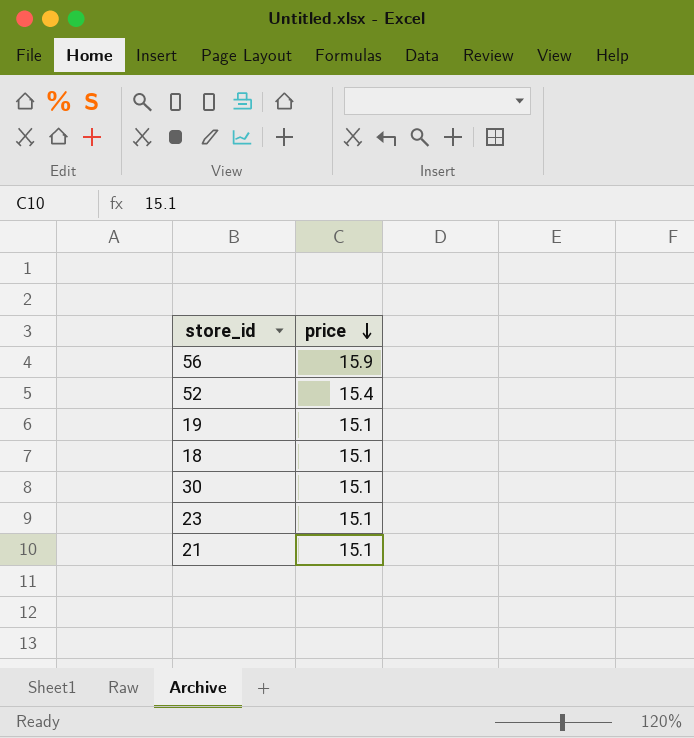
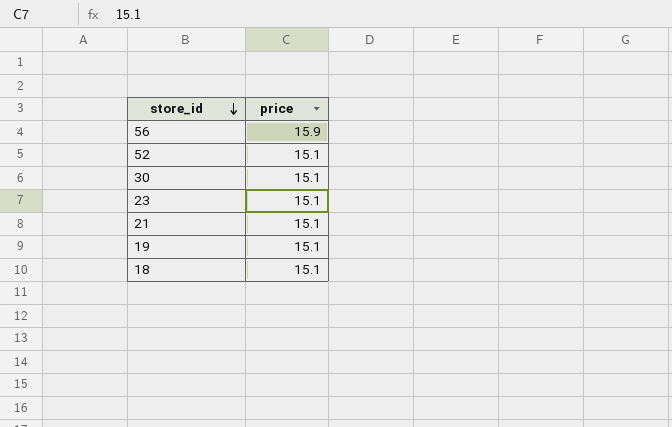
row order: price descending -> store_id descending
52 | price: 15.4 -> 15.1

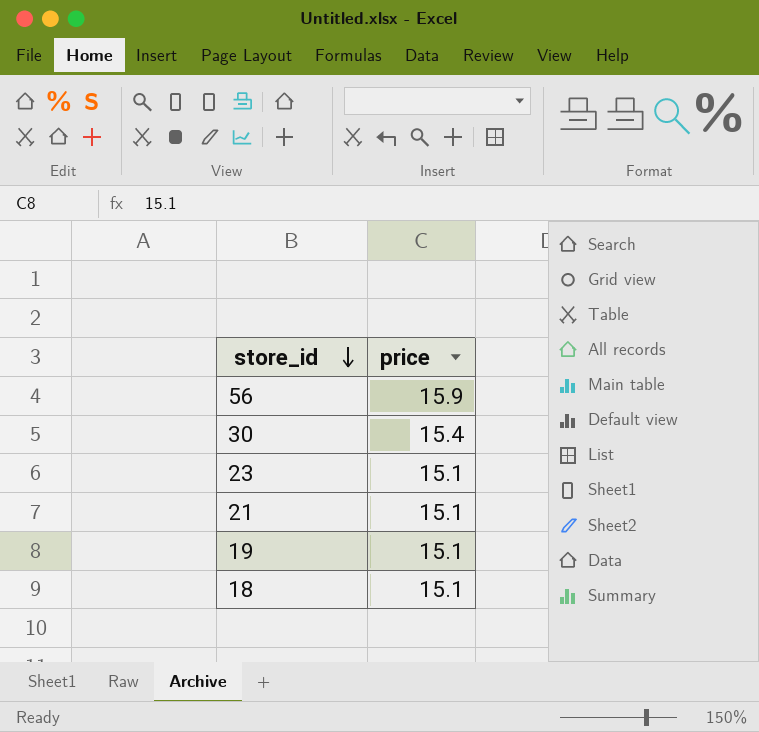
row 52: 15.1 -> none
30 | price: 15.1 -> 15.4

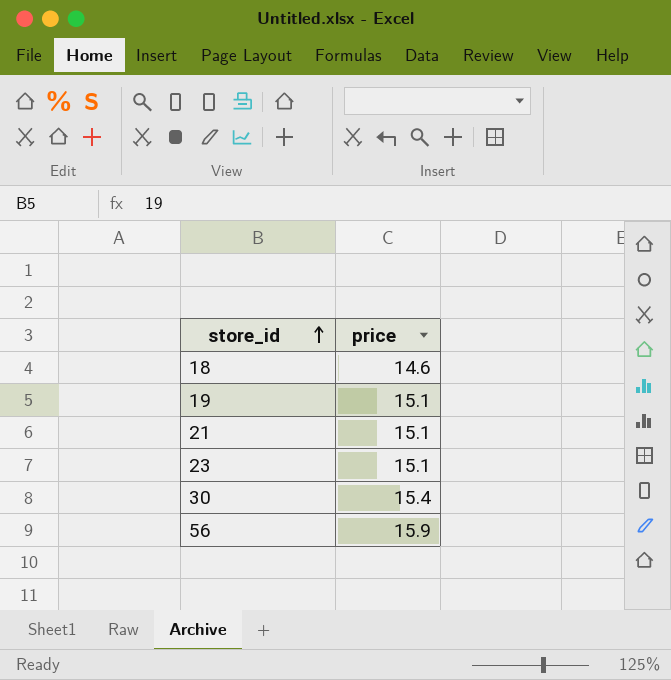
row order: store_id descending -> store_id ascending
18 | price: 15.1 -> 14.6

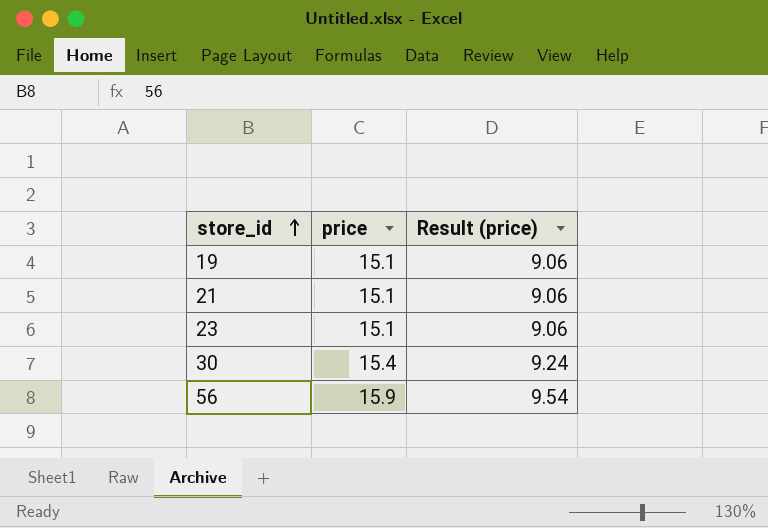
column Result (price) | formula: none -> [price] * 0.6
row 18: 14.6 -> none

